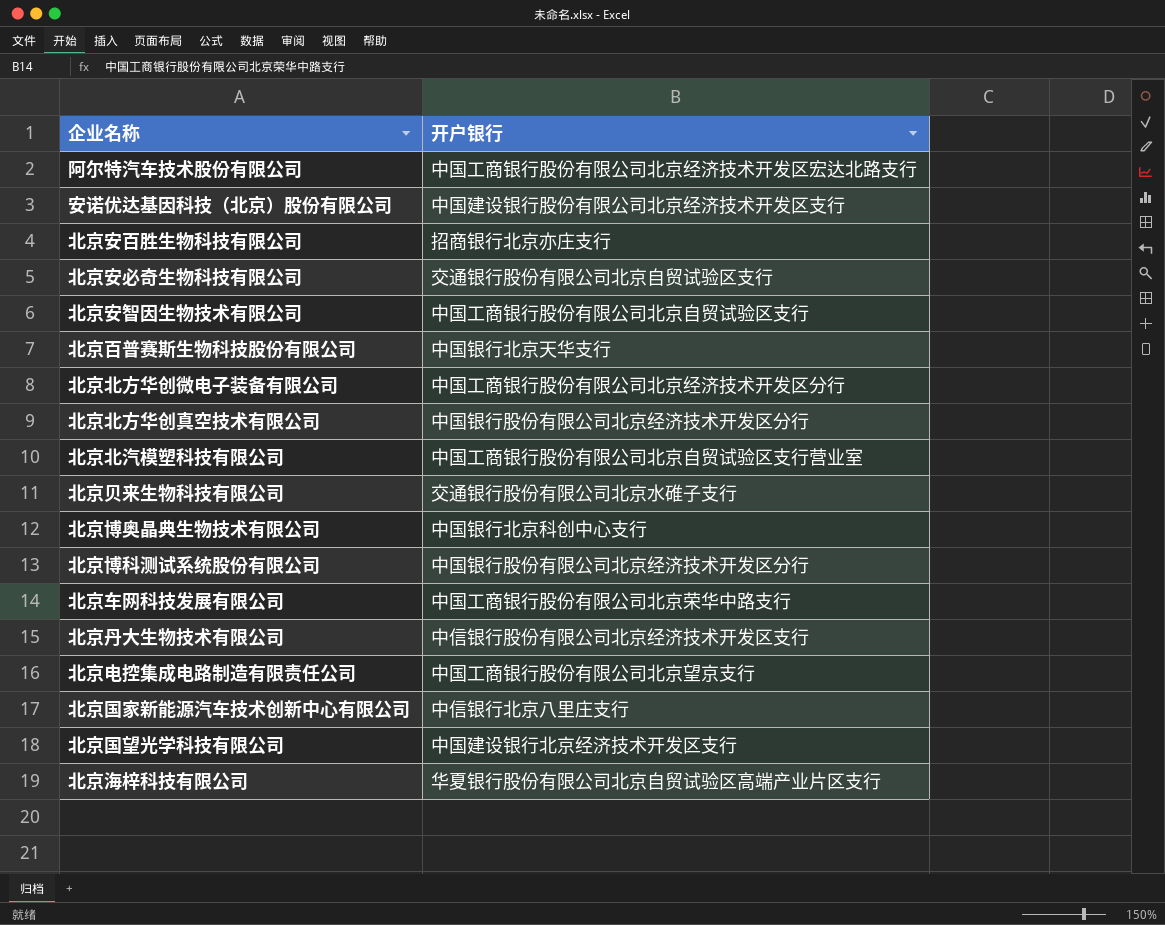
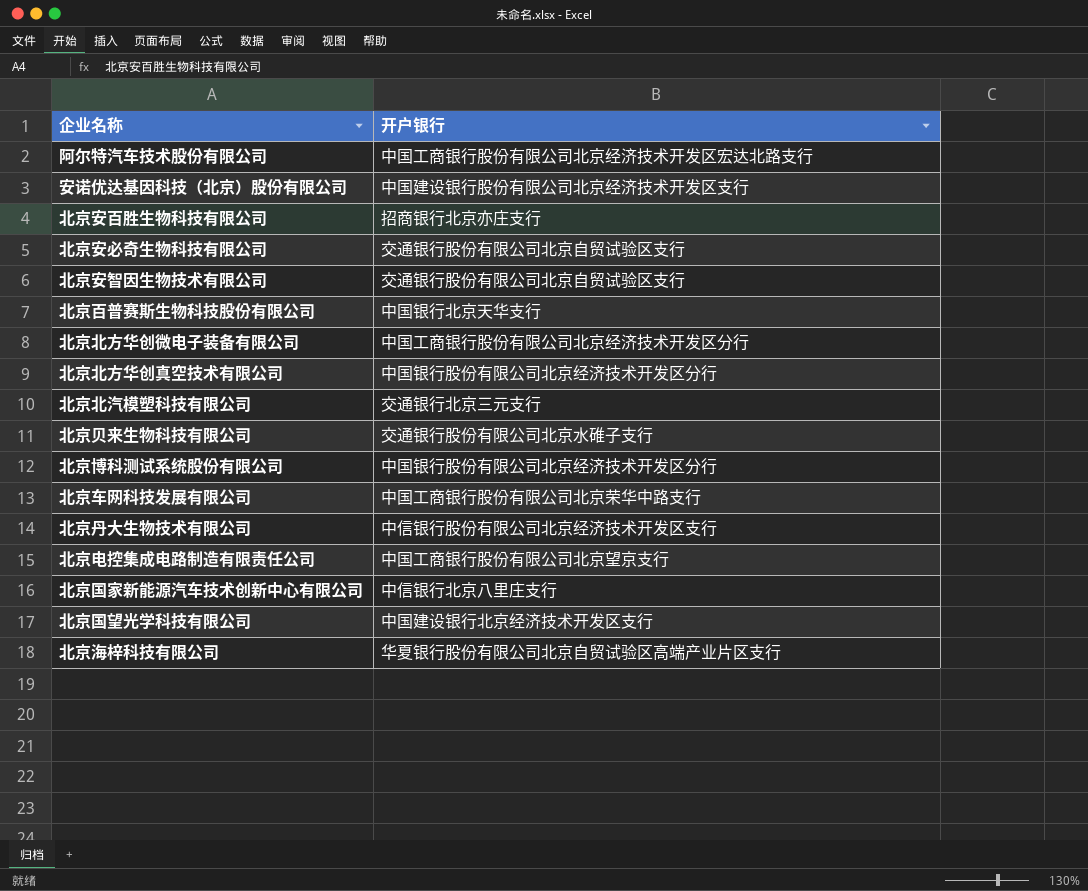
row 北京博奥晶典生物技术有限公司: 中国银行北京科创中心支行 -> none
北京安智因生物技术有限公司 | 开户银行: 中国工商银行股份有限公司北京自贸试验区支行 -> 交通银行股份有限公司北京自贸试验区支行
北京北汽模塑科技有限公司 | 开户银行: 中国工商银行股份有限公司北京自贸试验区支行营业室 -> 交通银行北京三元支行

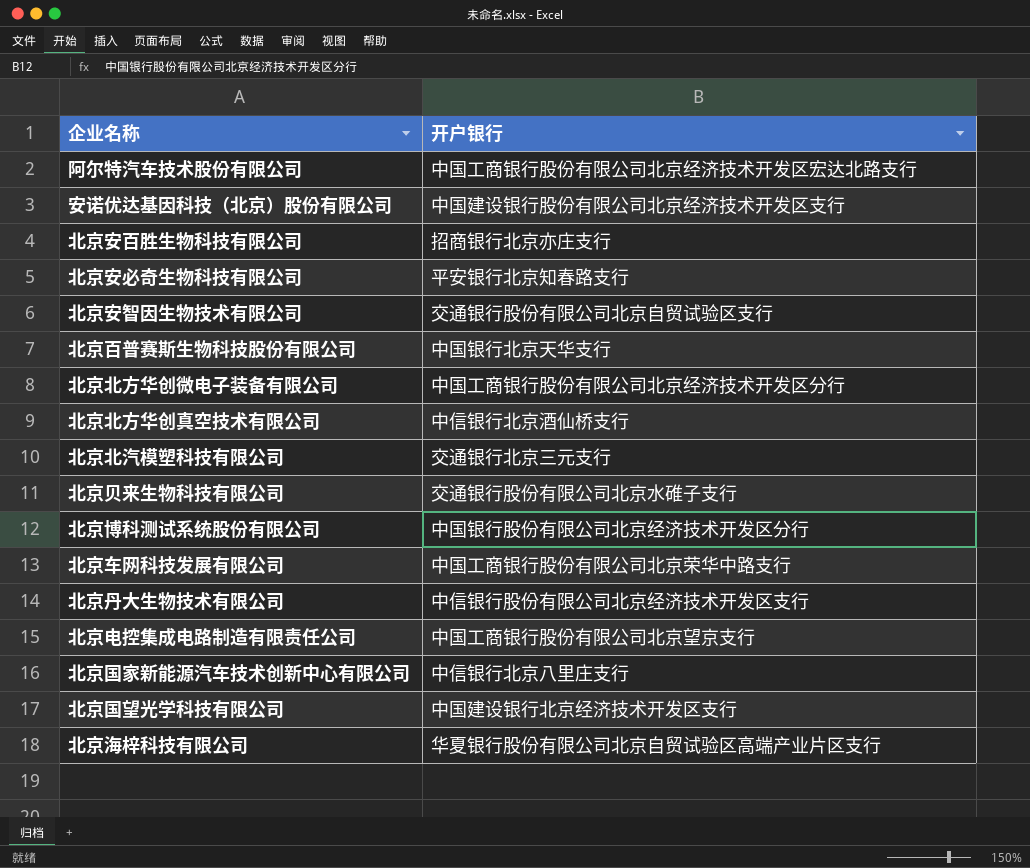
北京安必奇生物科技有限公司 | 开户银行: 交通银行股份有限公司北京自贸试验区支行 -> 平安银行北京知春路支行
北京北方华创真空技术有限公司 | 开户银行: 中国银行股份有限公司北京经济技术开发区分行 -> 中信银行北京酒仙桥支行

